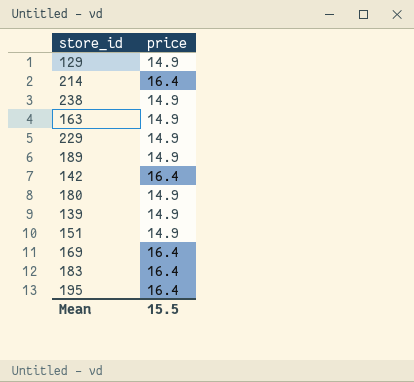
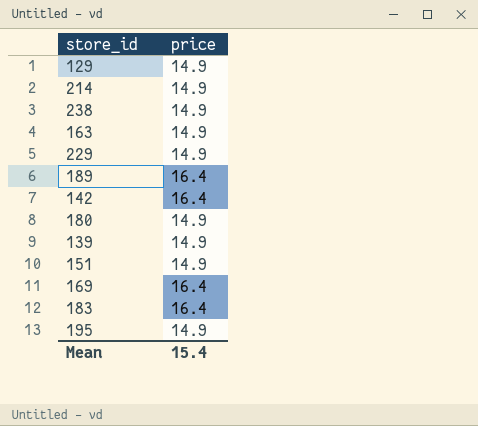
214 | price: 16.4 -> 14.9
189 | price: 14.9 -> 16.4
195 | price: 16.4 -> 14.9
Mean | price: 15.5 -> 15.4

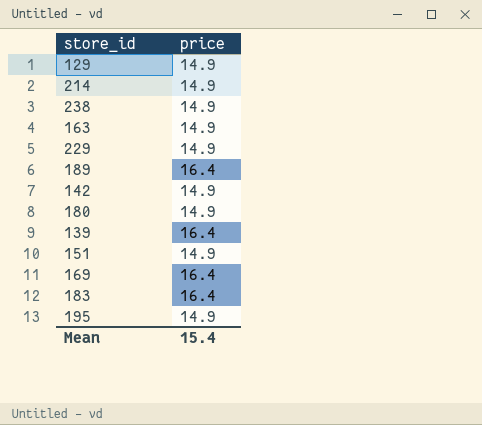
142 | price: 16.4 -> 14.9
139 | price: 14.9 -> 16.4

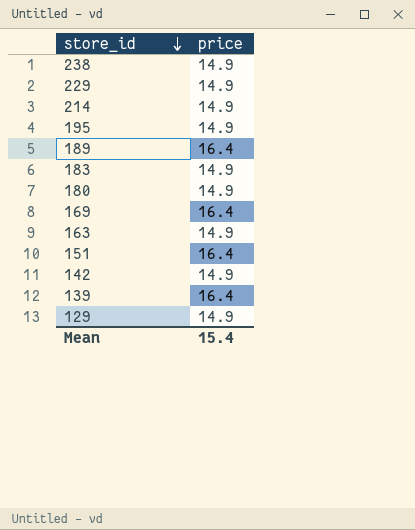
row order: none -> store_id descending
183 | price: 16.4 -> 14.9
151 | price: 14.9 -> 16.4

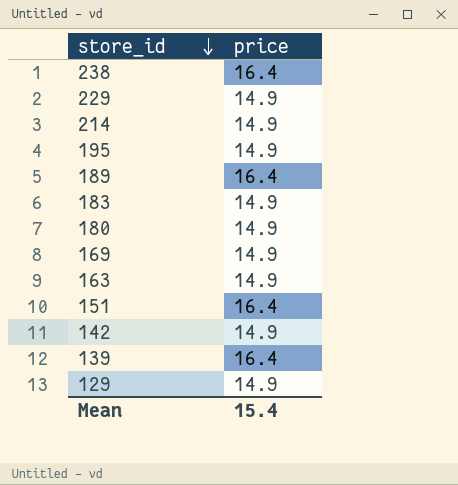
238 | price: 14.9 -> 16.4
169 | price: 16.4 -> 14.9

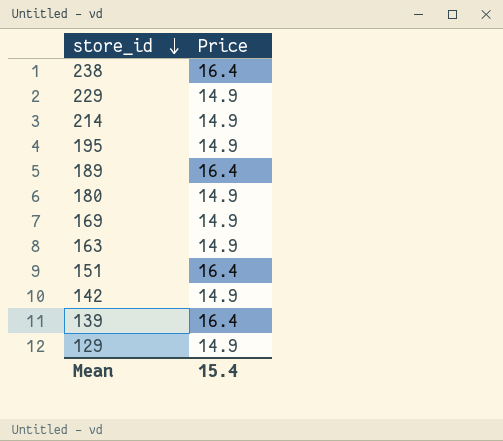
column name: price -> Price
row 183: 14.9 -> none

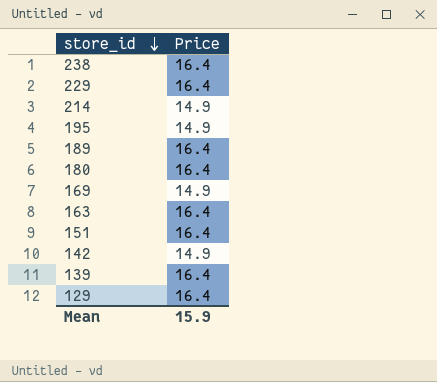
229 | Price: 14.9 -> 16.4
180 | Price: 14.9 -> 16.4
163 | Price: 14.9 -> 16.4
129 | Price: 14.9 -> 16.4
Mean | Price: 15.4 -> 15.9

